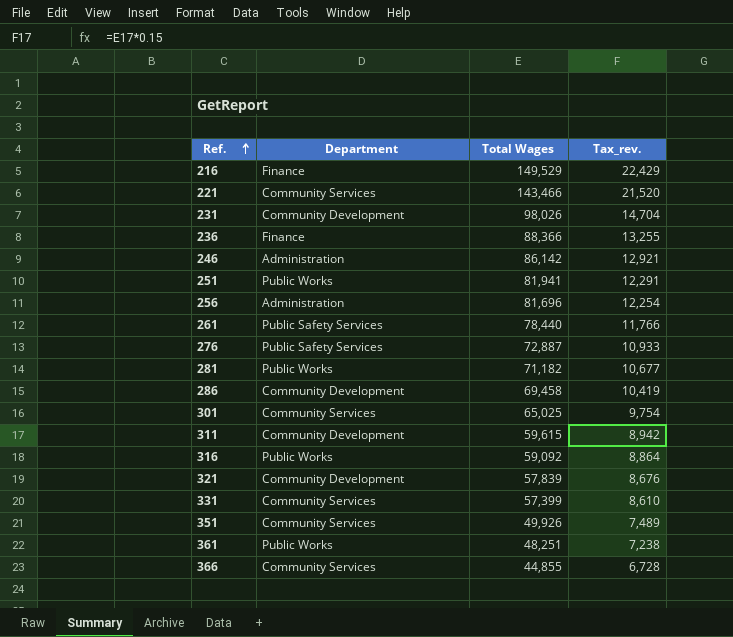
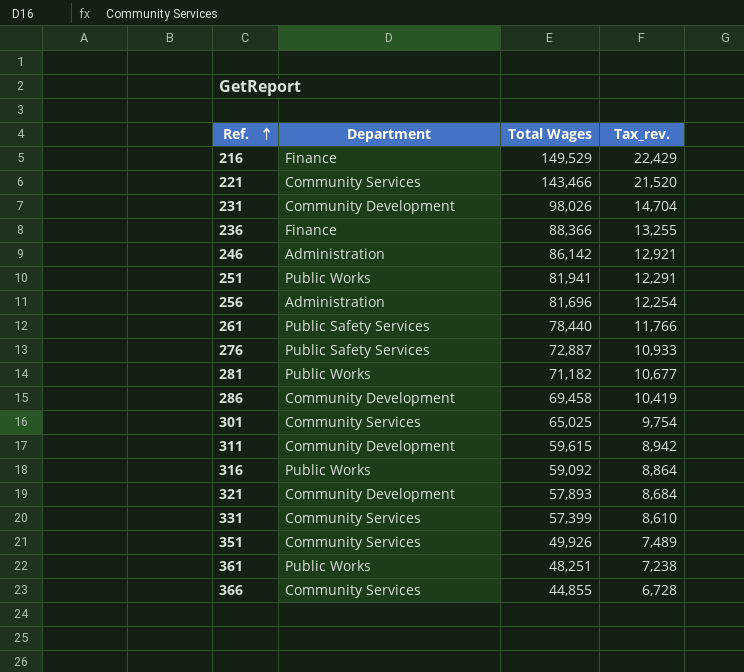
321 | Total Wages: 57,839 -> 57,893
321 | Tax_rev.: 8,676 -> 8,684

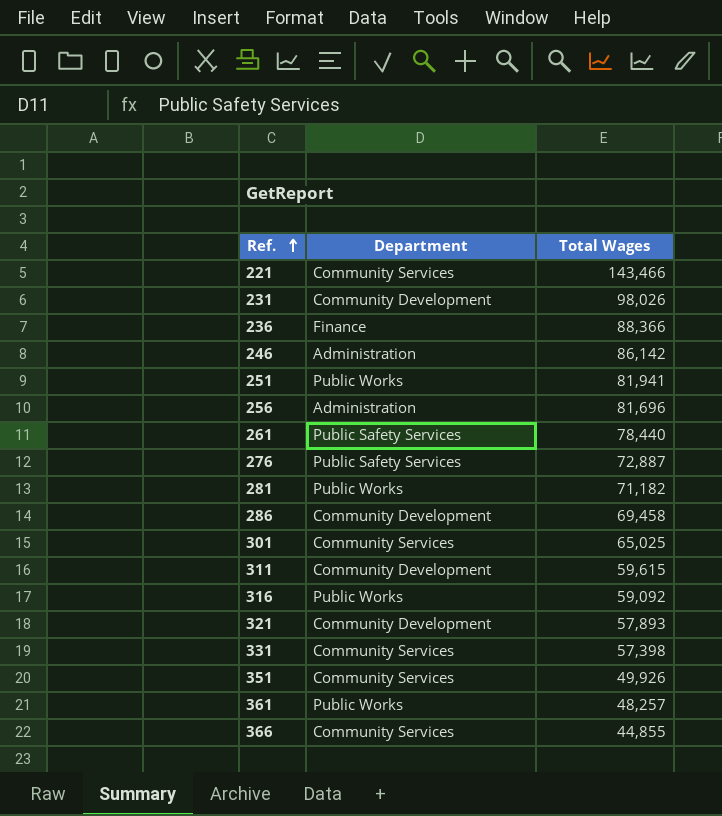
column Tax_rev. | formula: [Total Wages] * 0.15 -> none
row 216: Finance | 149,529 | 22,429 -> none
331 | Total Wages: 57,399 -> 57,398
361 | Total Wages: 48,251 -> 48,257

